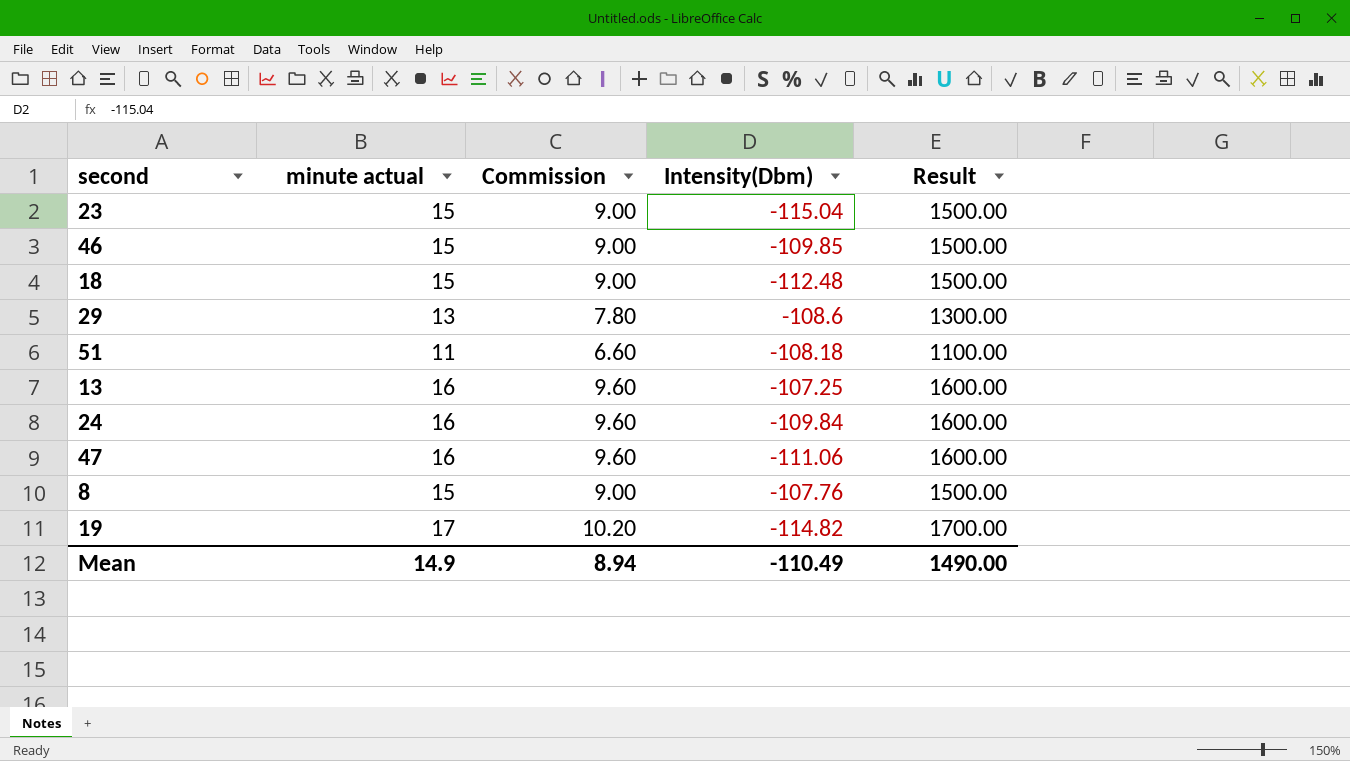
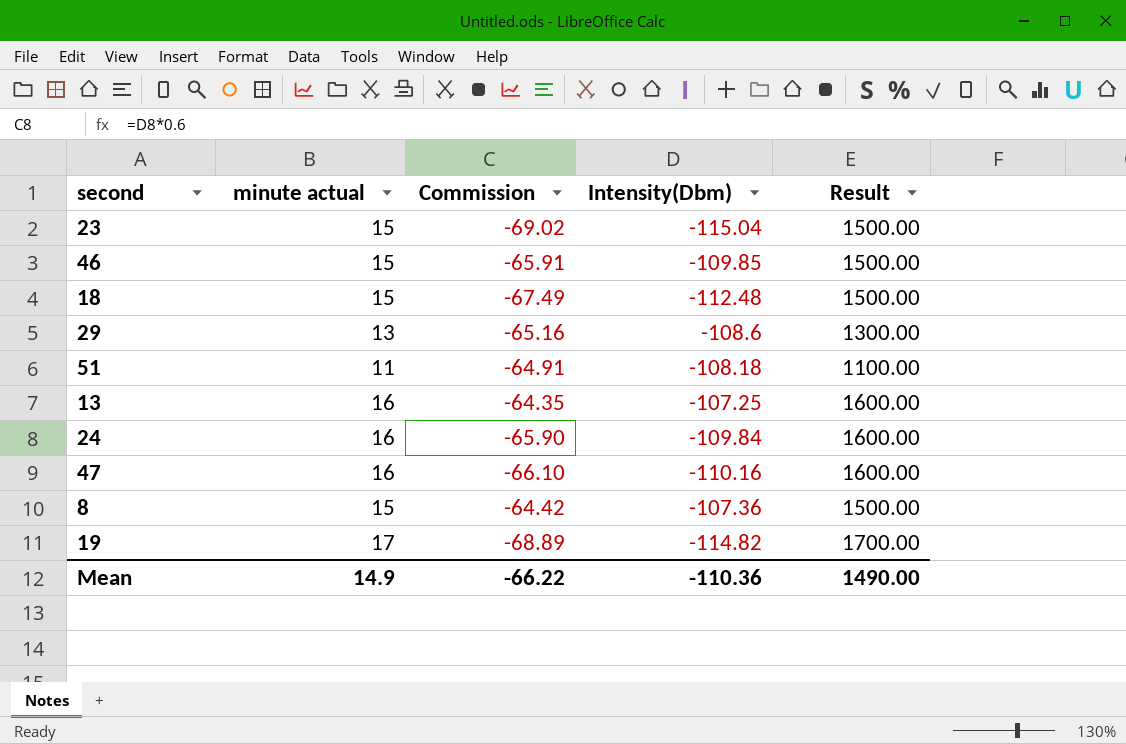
column Commission | formula: [minute actual] * 0.6 -> [Intensity(Dbm)] * 0.6
47 | Intensity(Dbm): -111.06 -> -110.16
8 | Intensity(Dbm): -107.76 -> -107.36
Mean | Commission: 8.94 -> -66.22
Mean | Intensity(Dbm): -110.49 -> -110.36

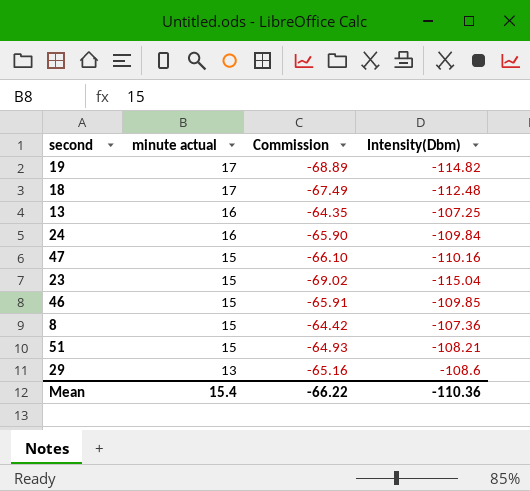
row order: none -> minute actual descending
column Result | formula: [minute actual] * 100 -> none
18 | minute actual: 15 -> 17
47 | minute actual: 16 -> 15
51 | minute actual: 11 -> 15
51 | Commission: -64.91 -> -64.93
51 | Intensity(Dbm): -108.18 -> -108.21
Mean | minute actual: 14.9 -> 15.4

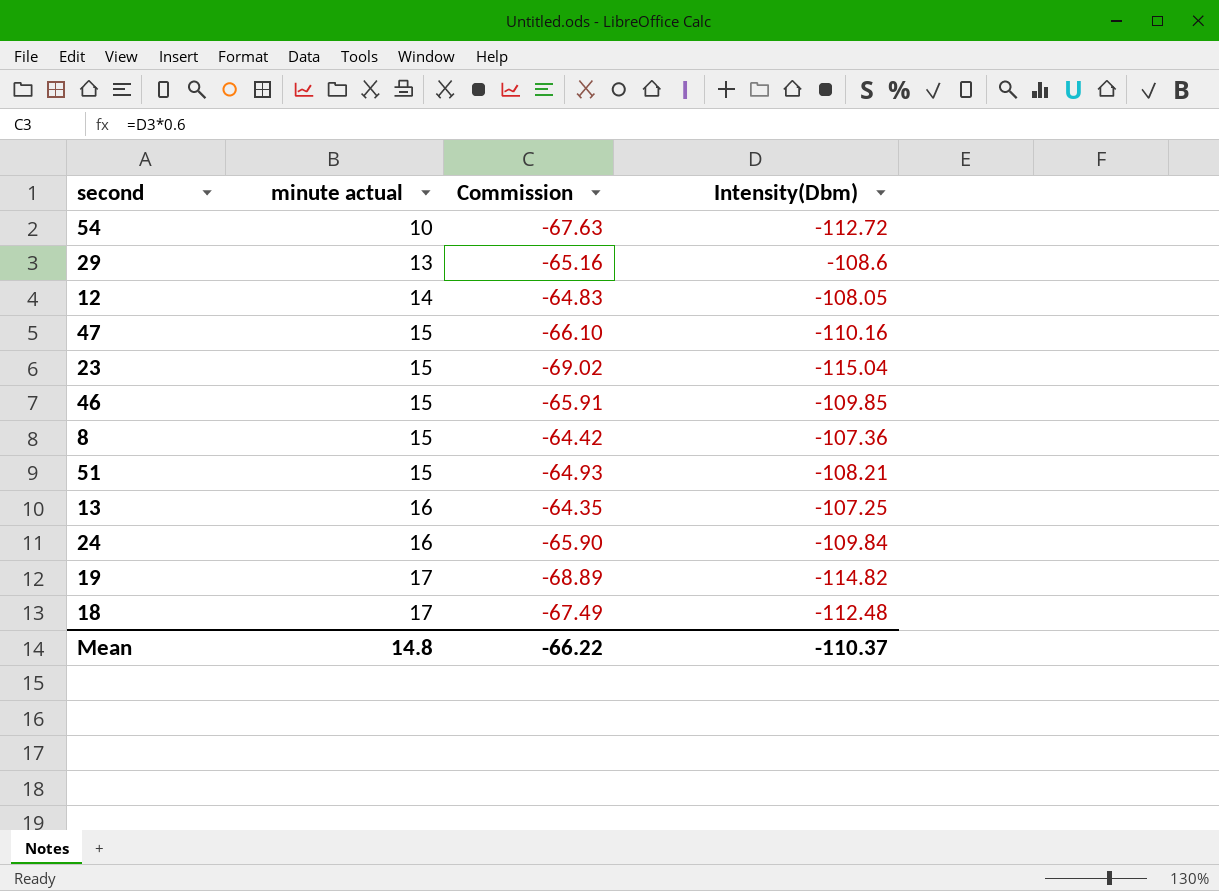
row order: minute actual descending -> minute actual ascending
row 54: none -> 10 | -67.63 | -112.72
row 12: none -> 14 | -64.83 | -108.05
Mean | minute actual: 15.4 -> 14.8
Mean | Intensity(Dbm): -110.36 -> -110.37

